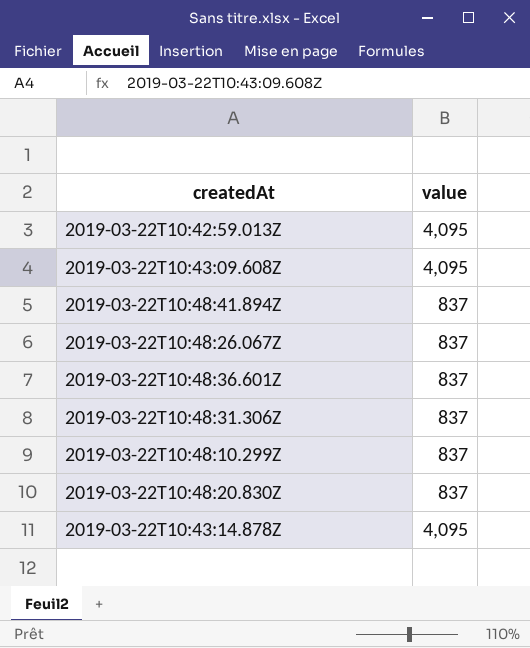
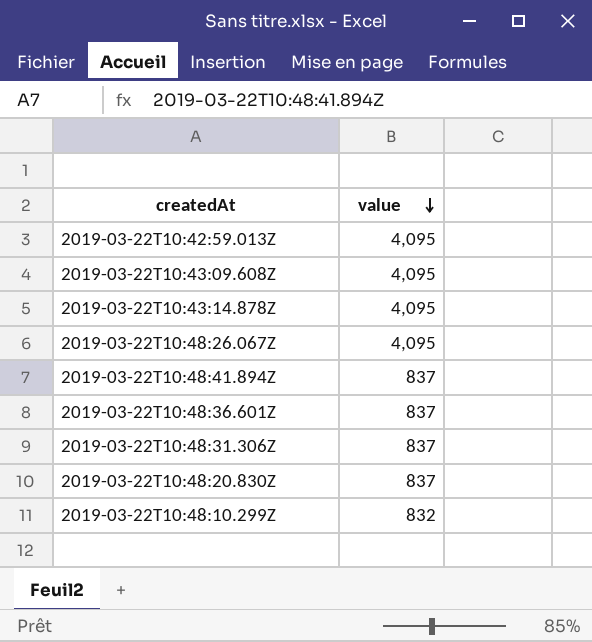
row order: none -> value descending
2019-03-22T10:48:26.067Z | value: 837 -> 4,095
2019-03-22T10:48:10.299Z | value: 837 -> 832

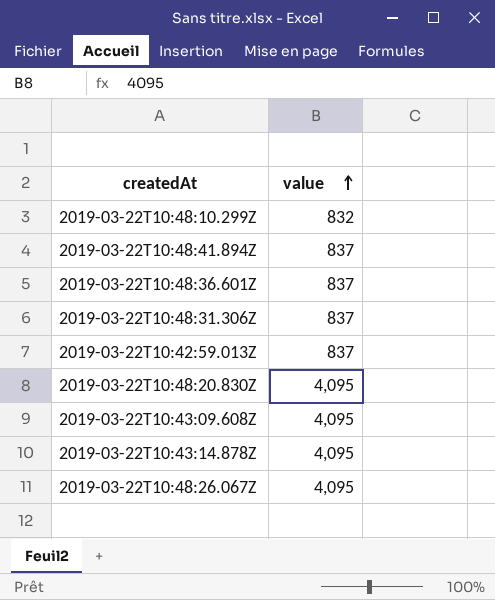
row order: value descending -> value ascending
2019-03-22T10:42:59.013Z | value: 4,095 -> 837
2019-03-22T10:48:20.830Z | value: 837 -> 4,095

